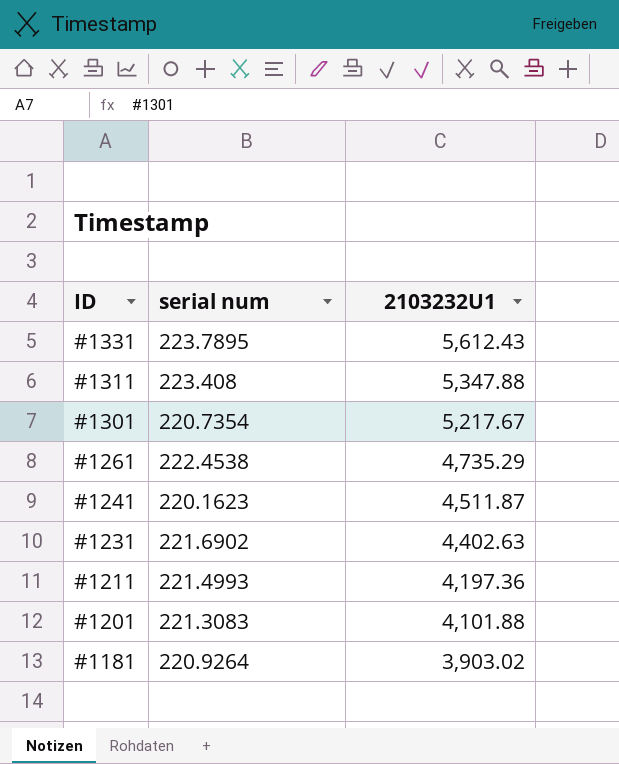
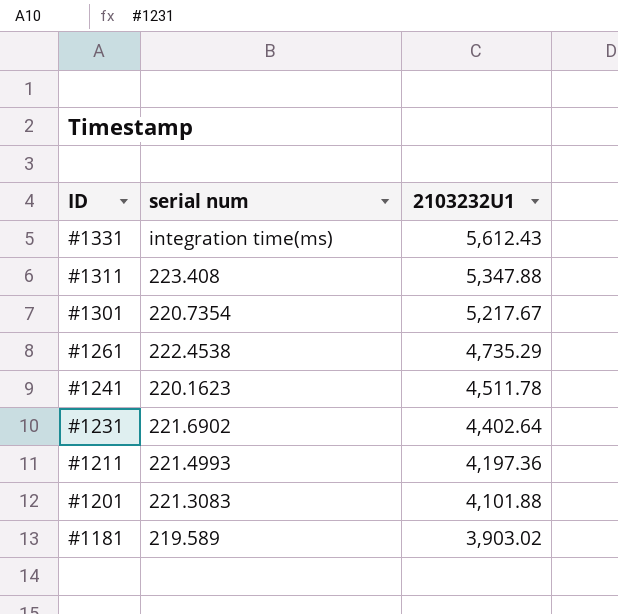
#1331 | serial num: 223.7895 -> integration time(ms)
#1241 | 2103232U1: 4,511.87 -> 4,511.78
#1231 | 2103232U1: 4,402.63 -> 4,402.64
#1181 | serial num: 220.9264 -> 219.589

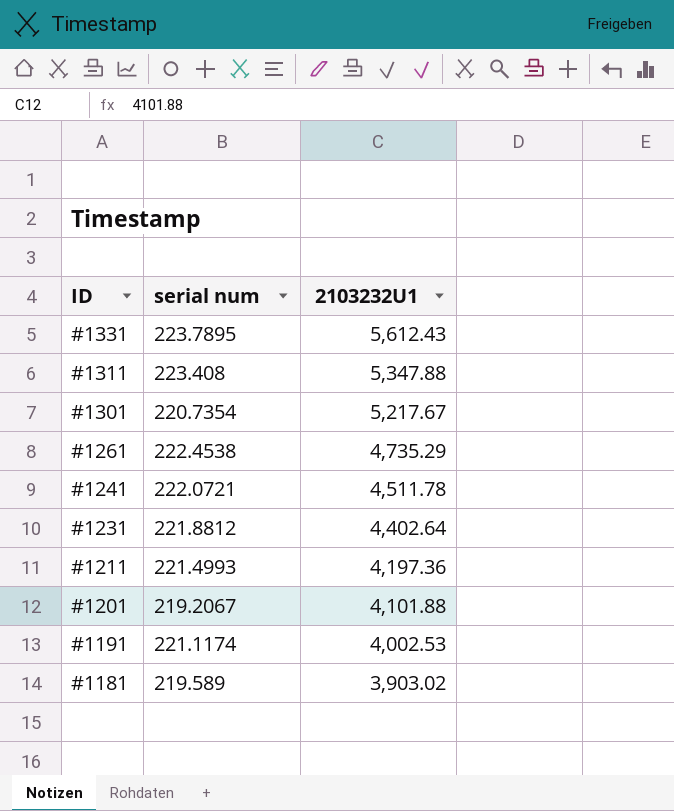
#1331 | serial num: integration time(ms) -> 223.7895
#1241 | serial num: 220.1623 -> 222.0721
#1231 | serial num: 221.6902 -> 221.8812
#1201 | serial num: 221.3083 -> 219.2067
row #1191: none -> 221.1174 | 4,002.53

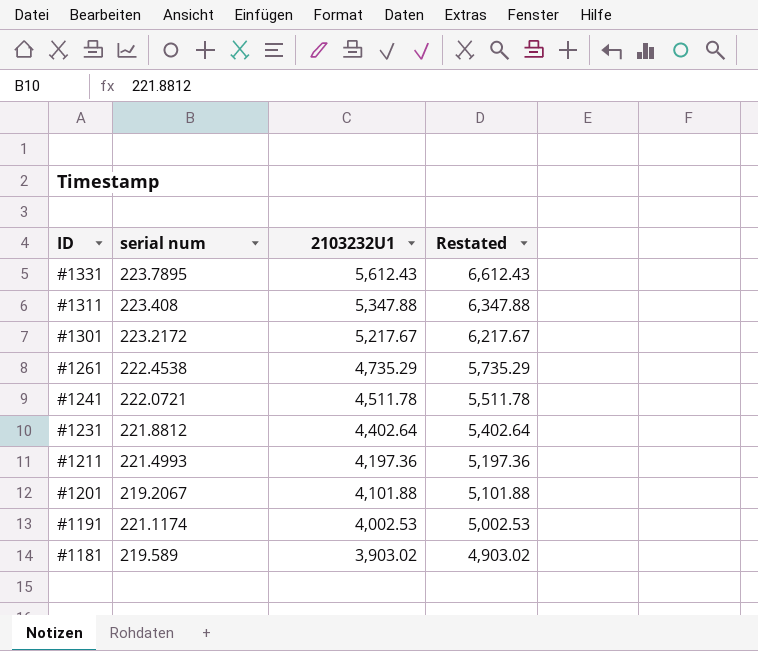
column Restated | formula: none -> [2103232U1] + 1000
#1301 | serial num: 220.7354 -> 223.2172

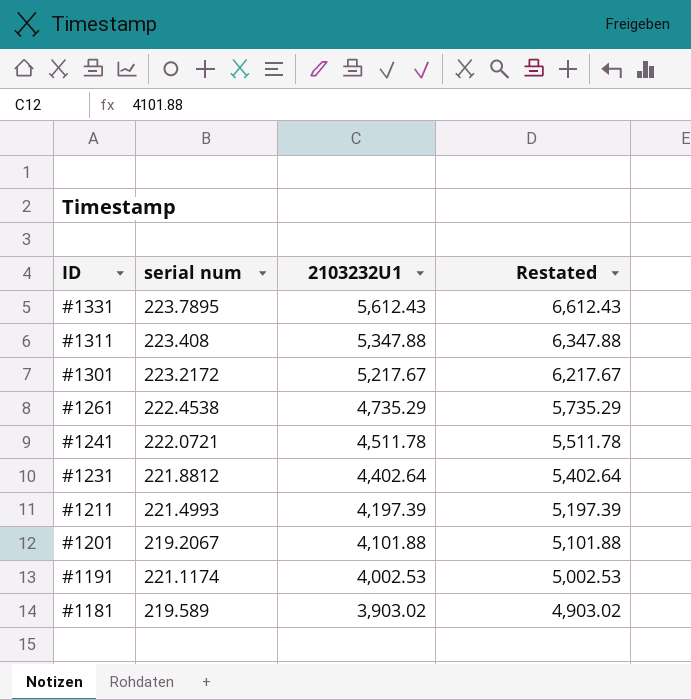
#1211 | 2103232U1: 4,197.36 -> 4,197.39
#1211 | Restated: 5,197.36 -> 5,197.39

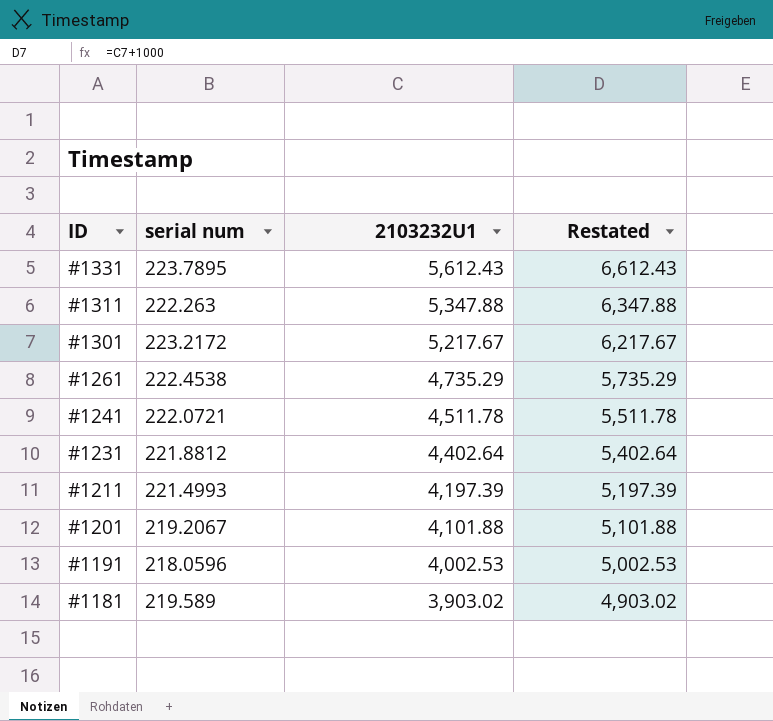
#1311 | serial num: 223.408 -> 222.263
#1191 | serial num: 221.1174 -> 218.0596

